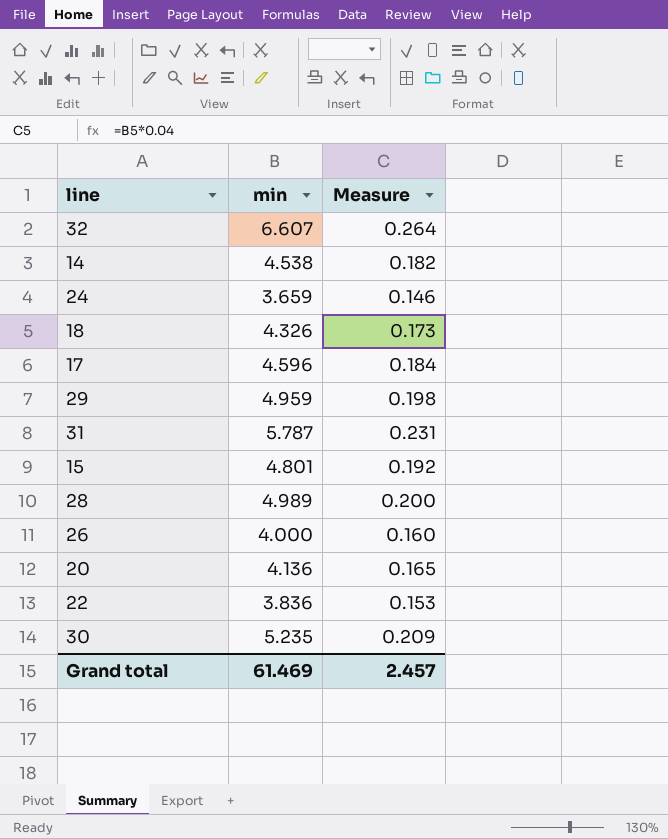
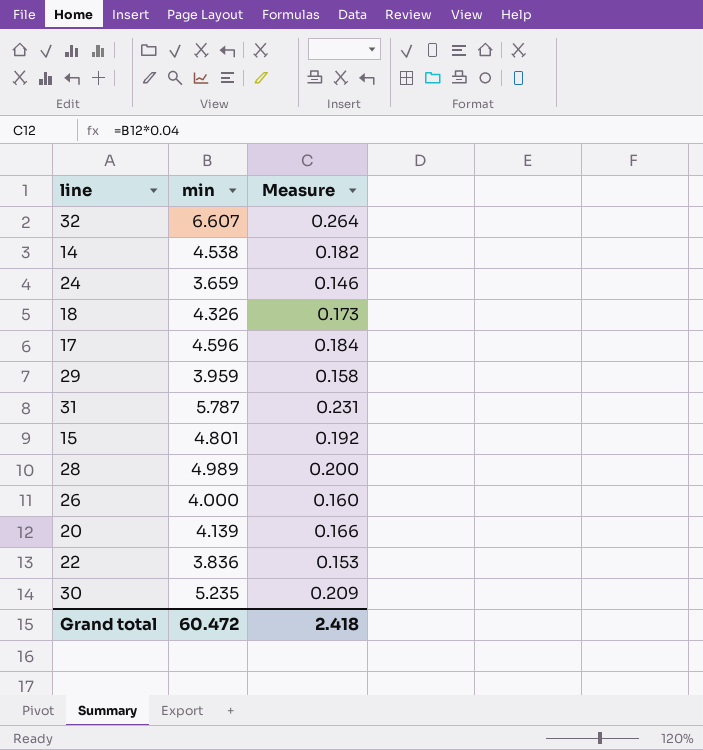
29 | min: 4.959 -> 3.959
29 | Measure: 0.198 -> 0.158
20 | min: 4.136 -> 4.139
20 | Measure: 0.165 -> 0.166
Grand total | min: 61.469 -> 60.472
Grand total | Measure: 2.457 -> 2.418

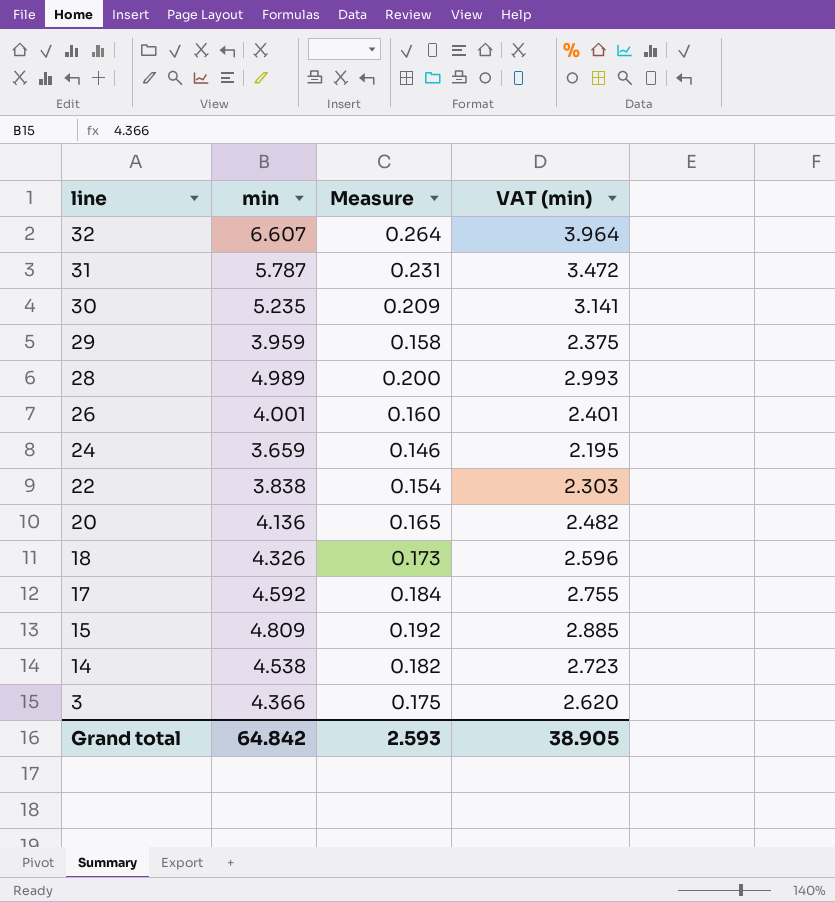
row order: none -> line descending
column VAT (min) | formula: none -> [min] * 0.6
26 | min: 4.000 -> 4.001
22 | min: 3.836 -> 3.838
22 | Measure: 0.153 -> 0.154
20 | min: 4.139 -> 4.136
20 | Measure: 0.166 -> 0.165
17 | min: 4.596 -> 4.592
15 | min: 4.801 -> 4.809
row 3: none -> 4.366 | 0.175 | 2.620
Grand total | min: 60.472 -> 64.842
Grand total | Measure: 2.418 -> 2.593

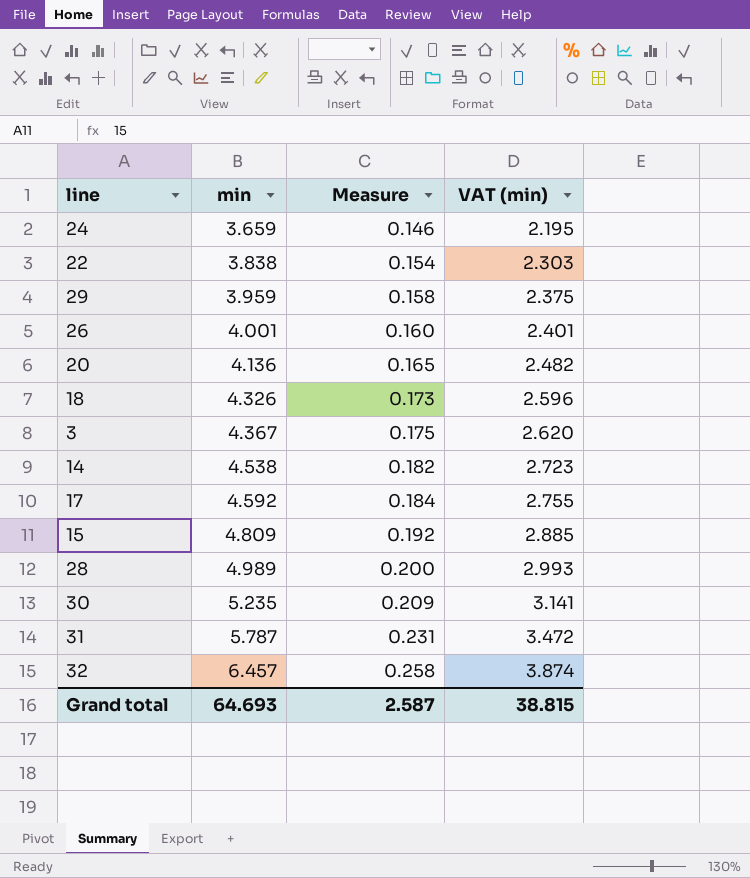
row order: line descending -> min ascending
3 | min: 4.366 -> 4.367
32 | min: 6.607 -> 6.457
32 | Measure: 0.264 -> 0.258
32 | VAT (min): 3.964 -> 3.874
Grand total | min: 64.842 -> 64.693
Grand total | Measure: 2.593 -> 2.587
Grand total | VAT (min): 38.905 -> 38.815

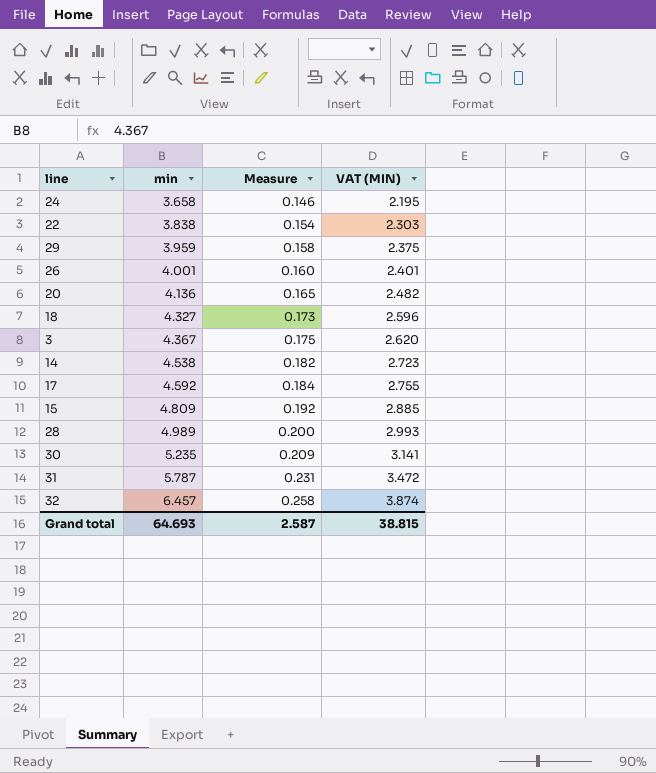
column name: VAT (min) -> VAT (MIN)
24 | min: 3.659 -> 3.658
18 | min: 4.326 -> 4.327

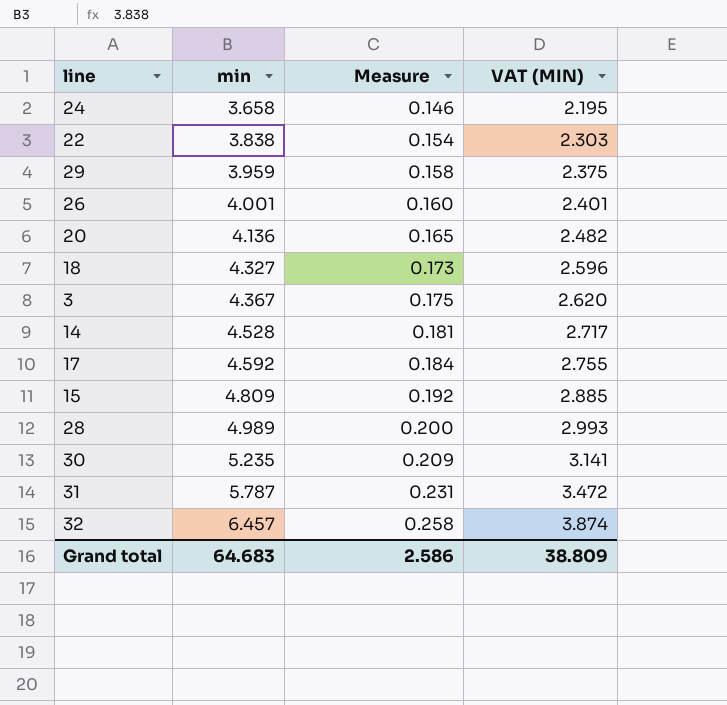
14 | min: 4.538 -> 4.528
14 | Measure: 0.182 -> 0.181
14 | VAT (MIN): 2.723 -> 2.717
Grand total | min: 64.693 -> 64.683
Grand total | Measure: 2.587 -> 2.586
Grand total | VAT (MIN): 38.815 -> 38.809

